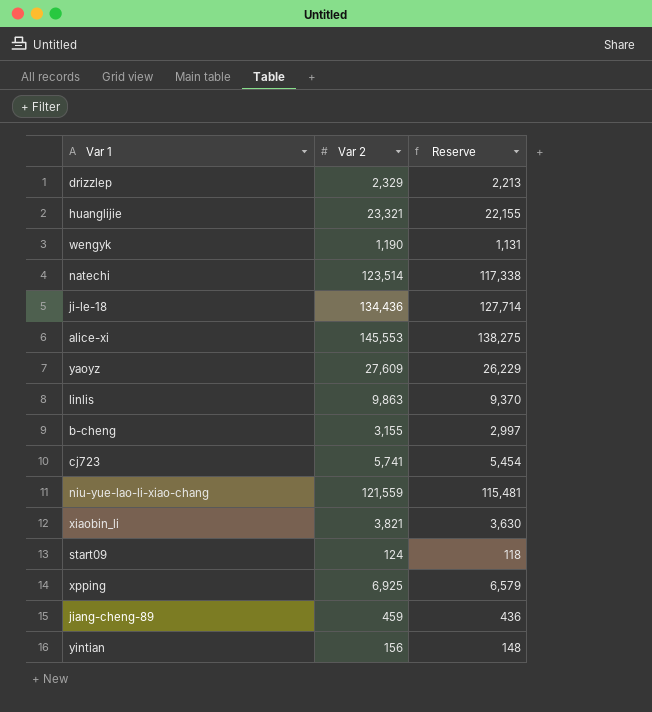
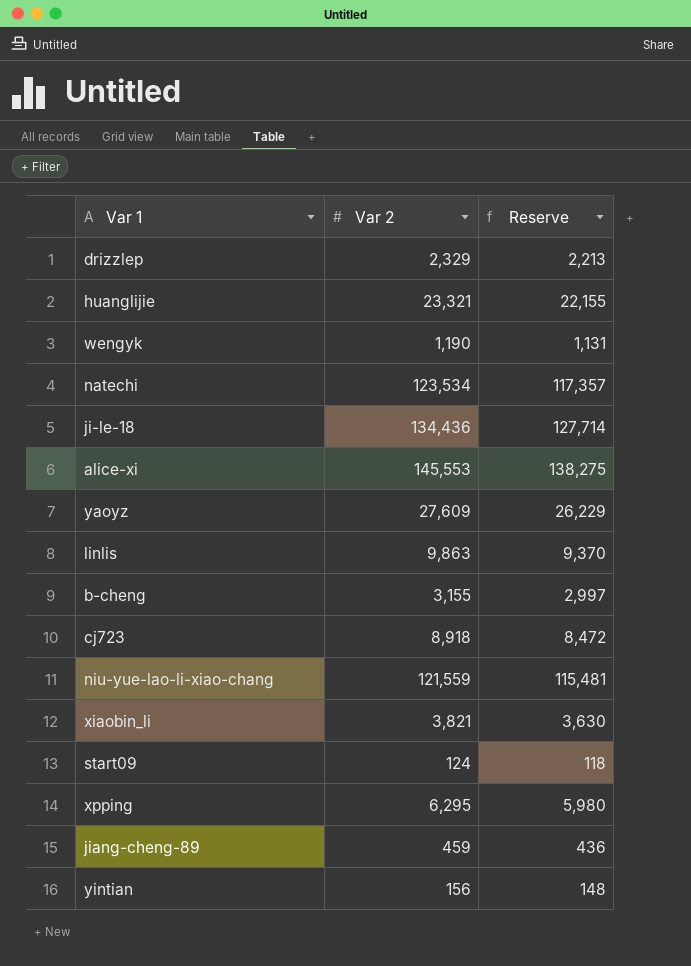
natechi | Var 2: 123,514 -> 123,534
natechi | Reserve: 117,338 -> 117,357
cj723 | Var 2: 5,741 -> 8,918
cj723 | Reserve: 5,454 -> 8,472
xpping | Var 2: 6,925 -> 6,295
xpping | Reserve: 6,579 -> 5,980

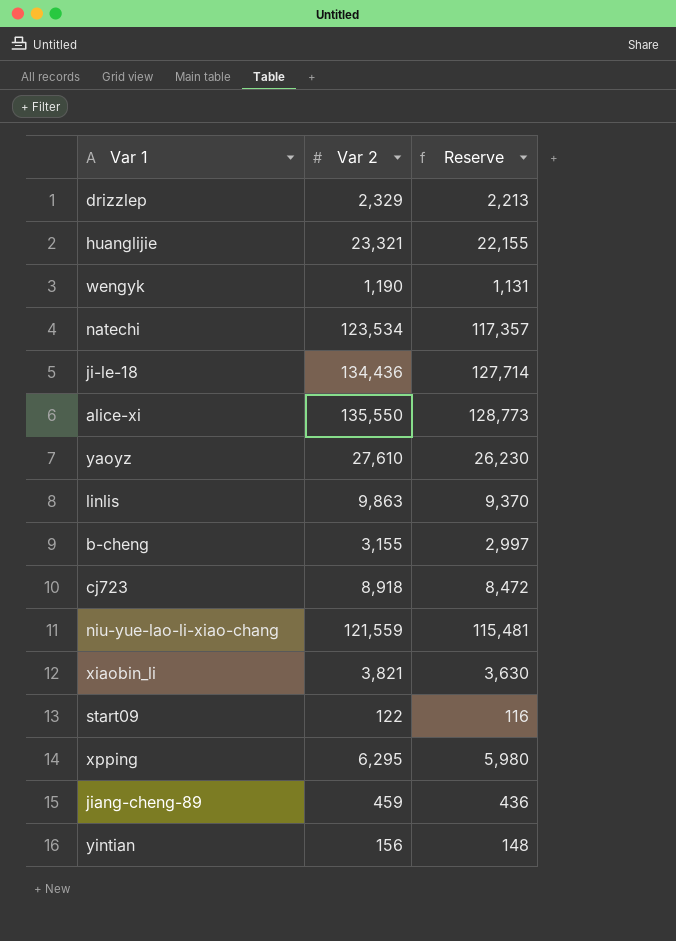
alice-xi | Var 2: 145,553 -> 135,550
alice-xi | Reserve: 138,275 -> 128,773
yaoyz | Var 2: 27,609 -> 27,610
yaoyz | Reserve: 26,229 -> 26,230
start09 | Var 2: 124 -> 122
start09 | Reserve: 118 -> 116

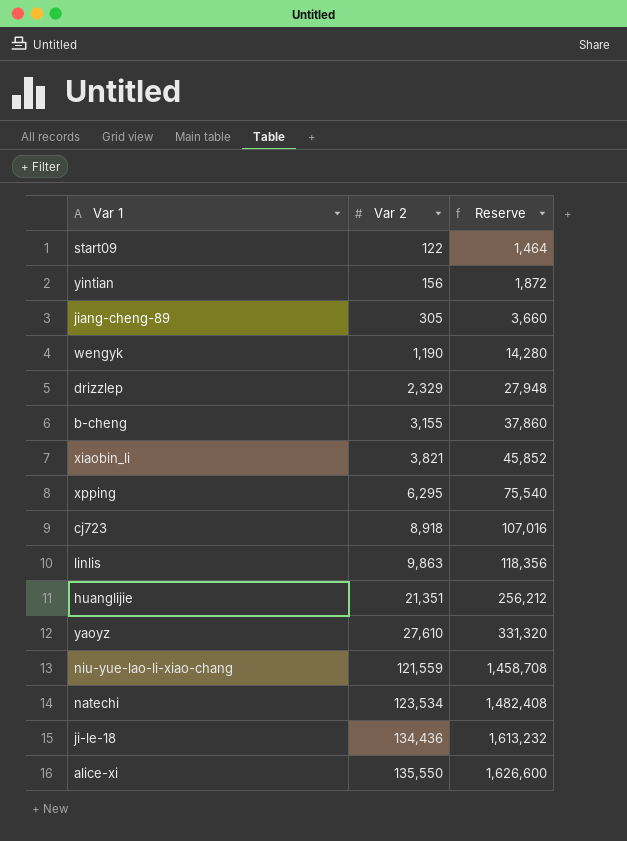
row order: none -> Var 2 ascending
column Reserve | formula: [Var 2] * 0.95 -> [Var 2] * 12
jiang-cheng-89 | Var 2: 459 -> 305
huanglijie | Var 2: 23,321 -> 21,351

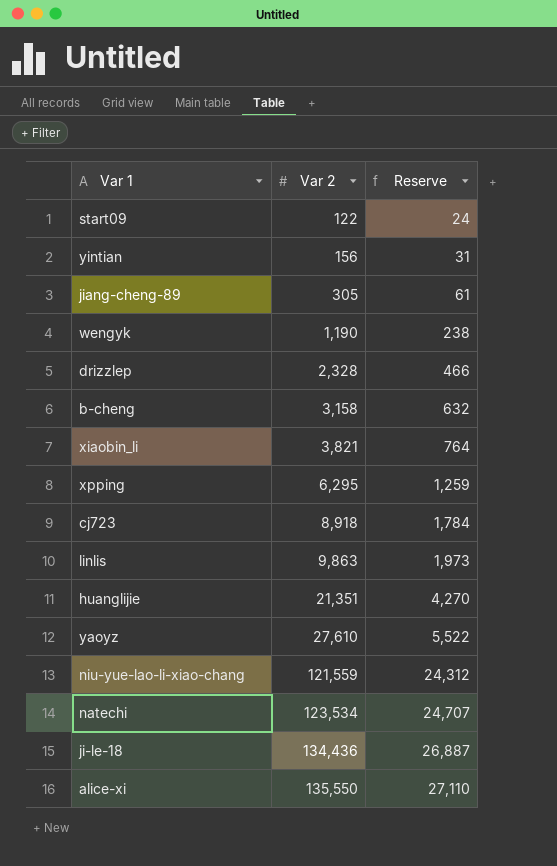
column Reserve | formula: [Var 2] * 12 -> [Var 2] * 0.2
drizzlep | Var 2: 2,329 -> 2,328
b-cheng | Var 2: 3,155 -> 3,158

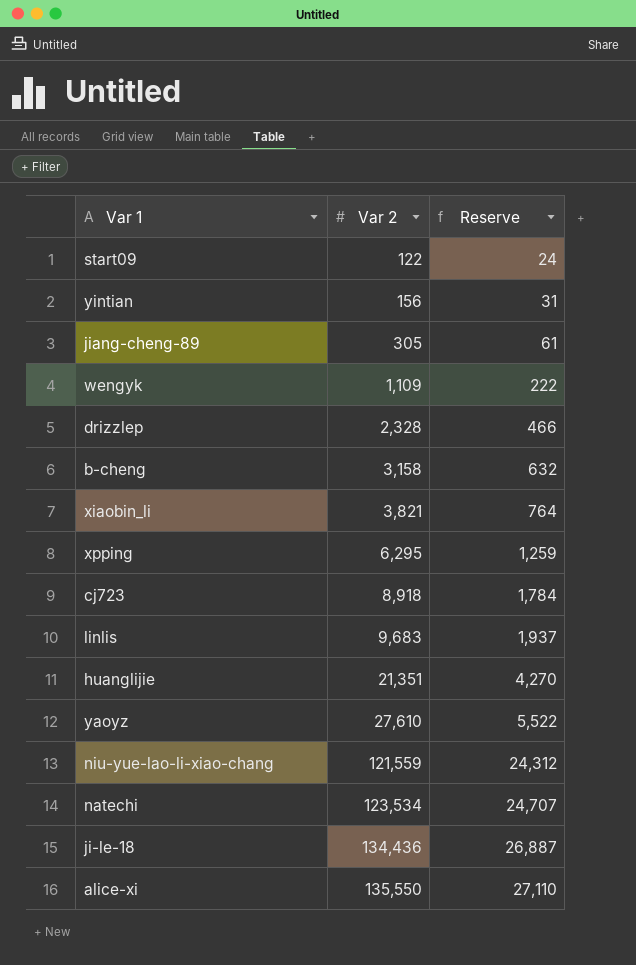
wengyk | Var 2: 1,190 -> 1,109
wengyk | Reserve: 238 -> 222
linlis | Var 2: 9,863 -> 9,683
linlis | Reserve: 1,973 -> 1,937

